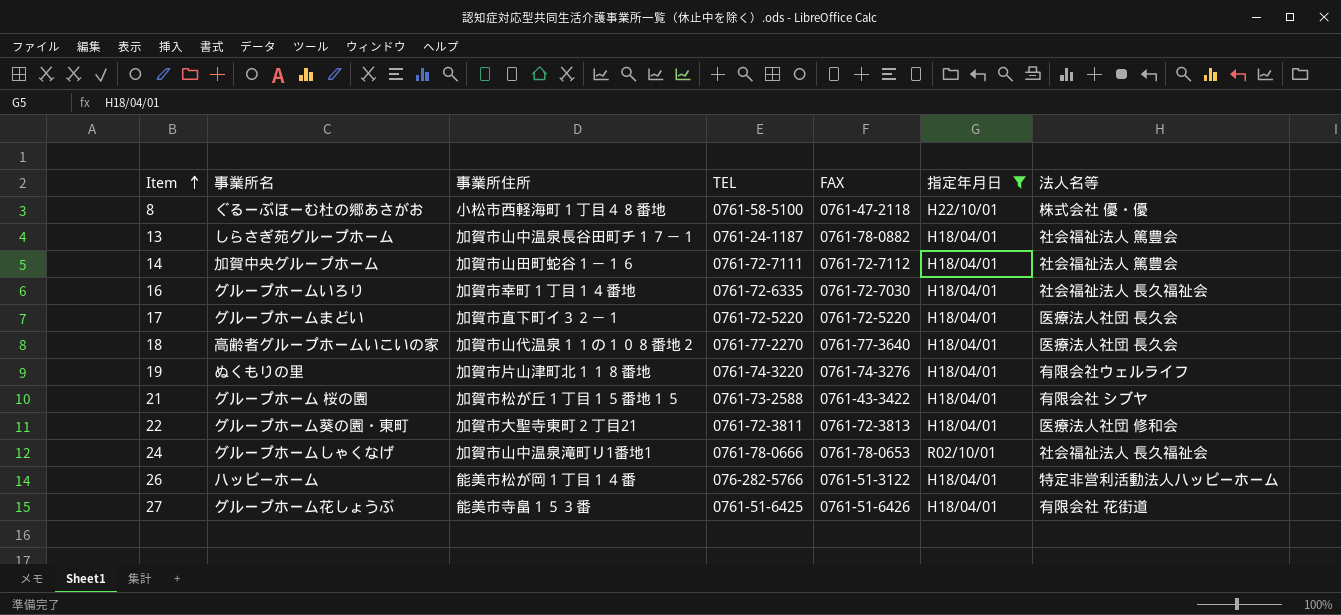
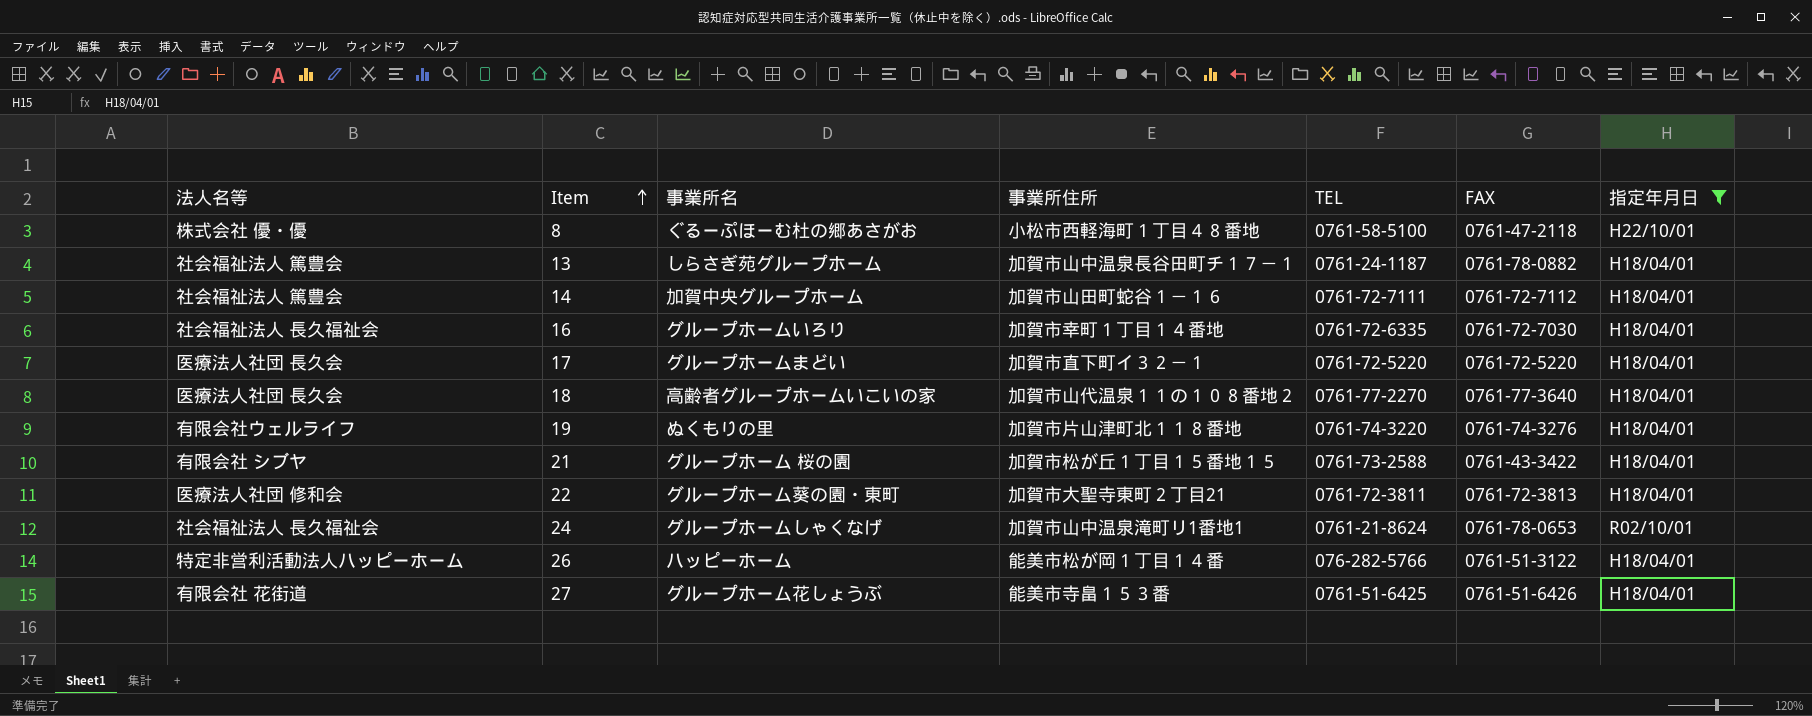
column 法人名等 | position: 7 -> 1
24 | TEL: 0761-78-0666 -> 0761-21-8624

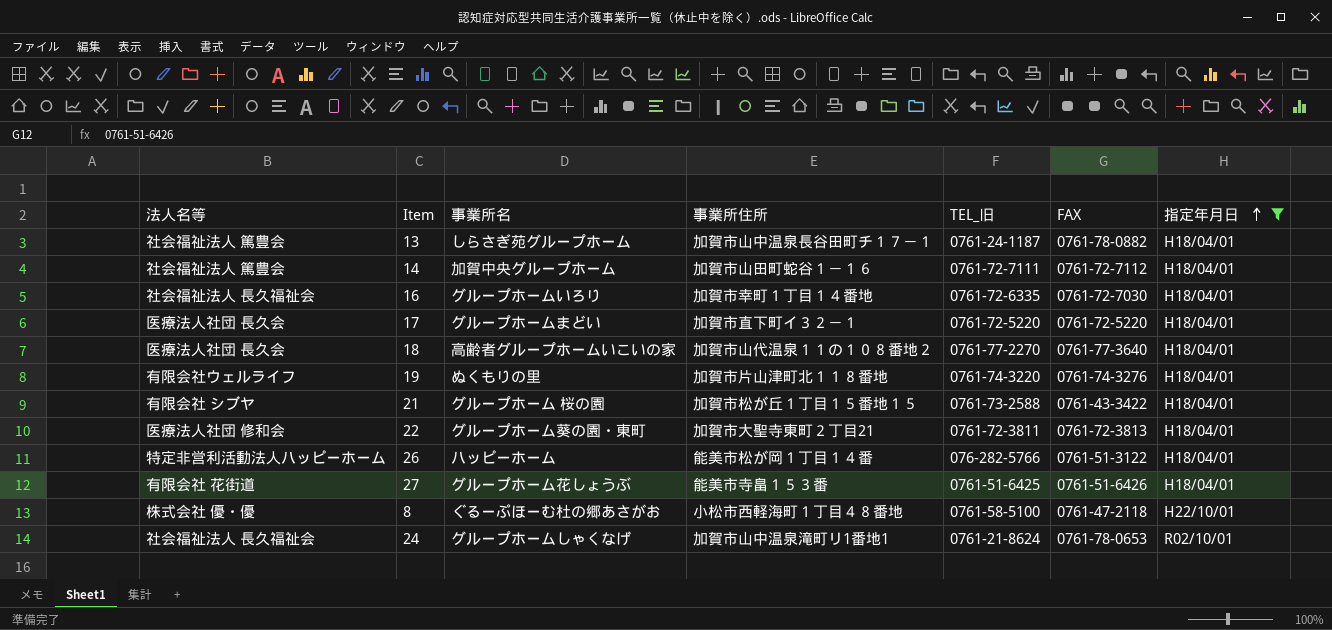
row order: Item ascending -> 指定年月日 ascending
column name: TEL -> TEL_旧

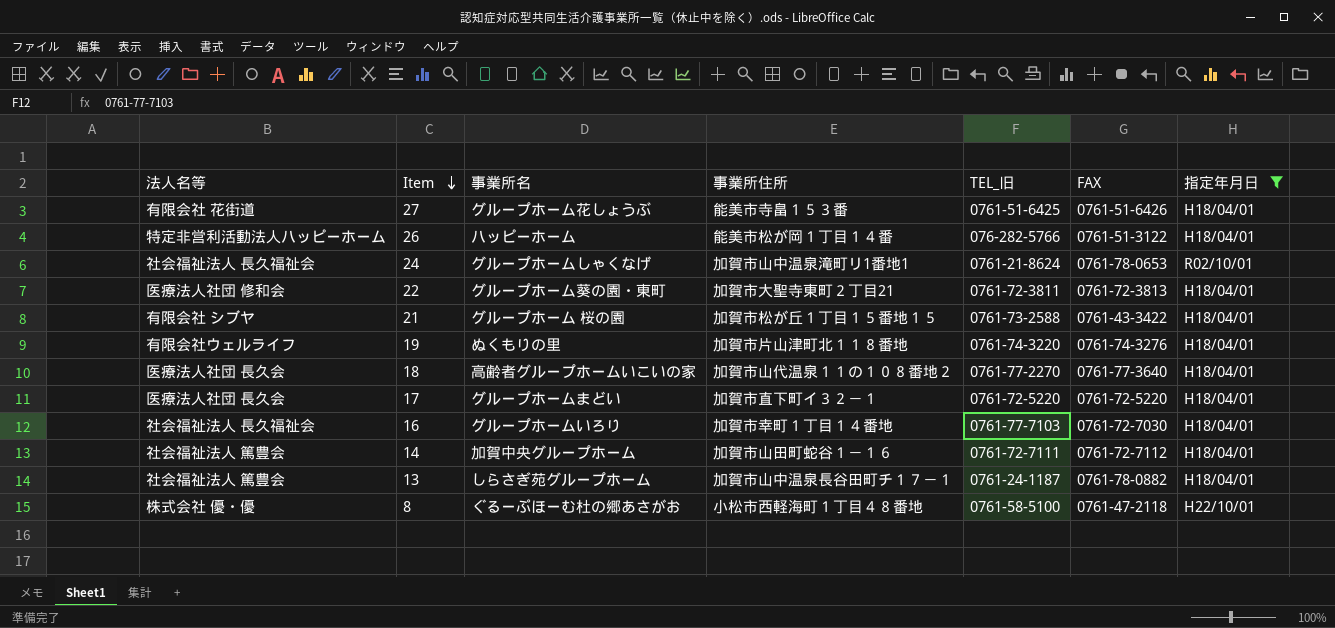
row order: 指定年月日 ascending -> Item descending
16 | TEL_旧: 0761-72-6335 -> 0761-77-7103

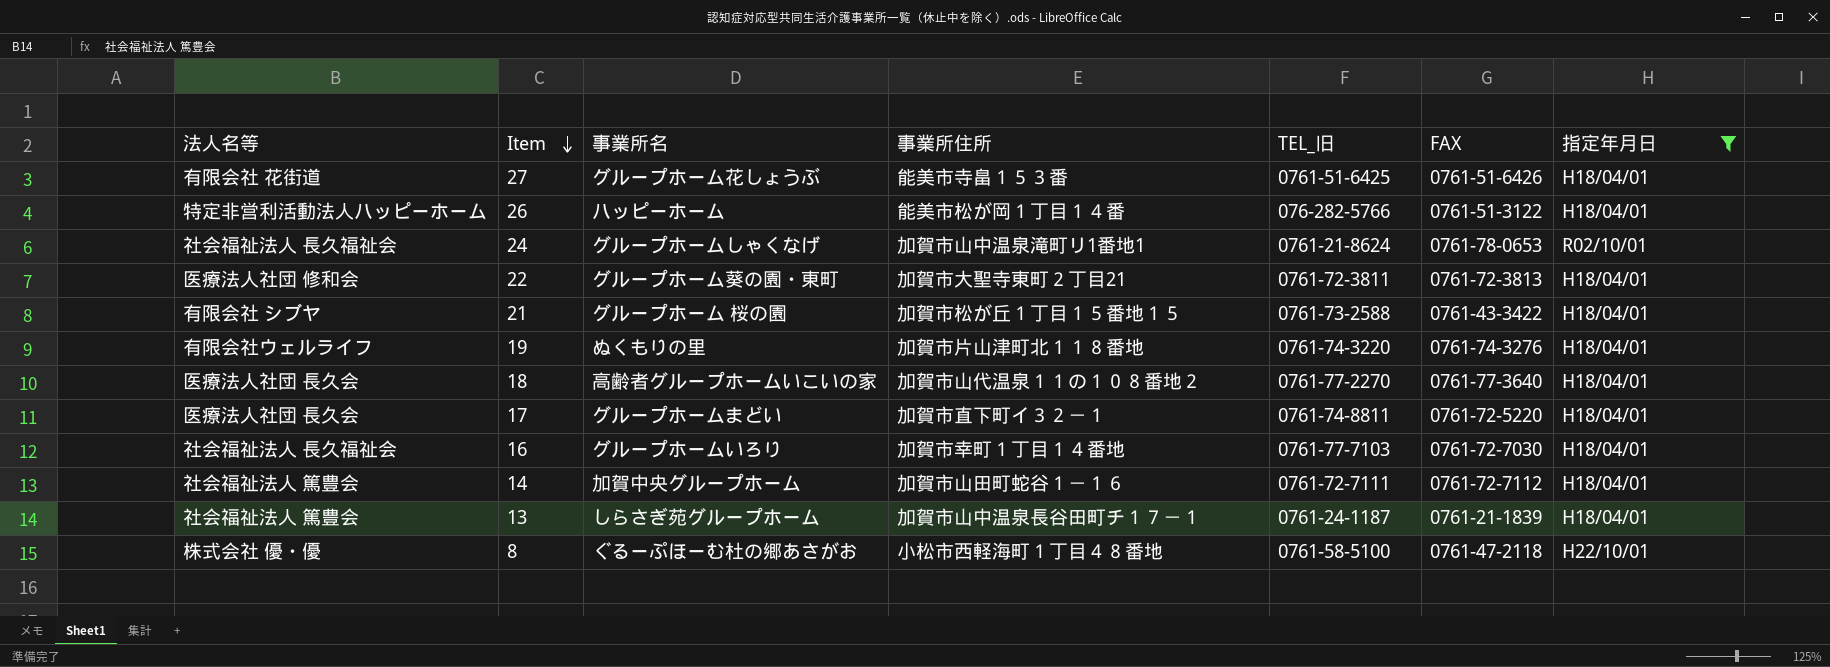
17 | TEL_旧: 0761-72-5220 -> 0761-74-8811
13 | FAX: 0761-78-0882 -> 0761-21-1839

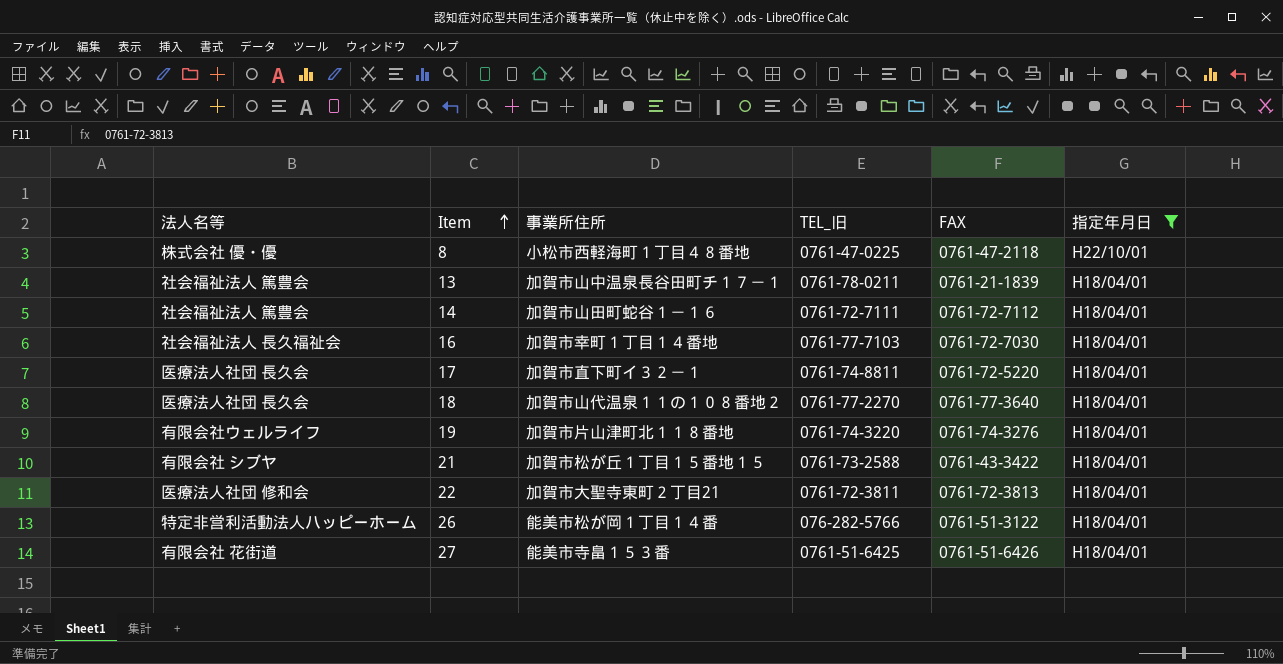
row order: Item descending -> Item ascending
column 事業所名 | position: 3 -> none
row 24: 社会福祉法人 長久福祉会 | グループホームしゃくなげ | 加賀市山中温泉滝町リ1番地1 | 0761-21-8624 | 0761-78-0653 | R02/10/01 -> none
8 | TEL_旧: 0761-58-5100 -> 0761-47-0225
13 | TEL_旧: 0761-24-1187 -> 0761-78-0211

